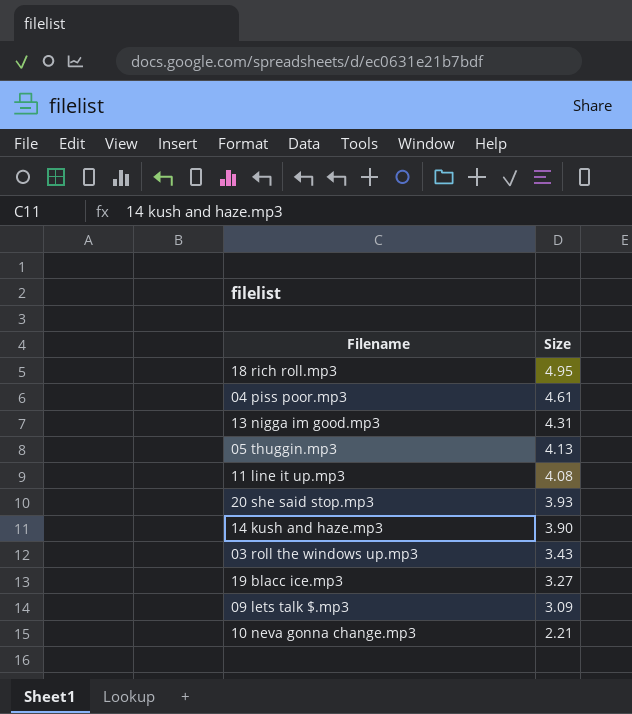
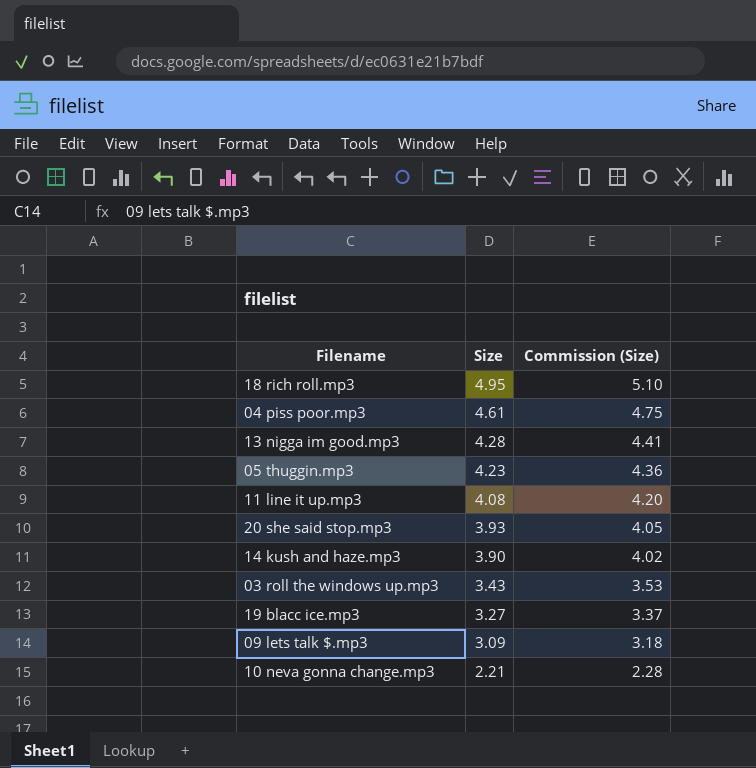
column Commission (Size) | formula: none -> [Size] * 1.03
13 nigga im good.mp3 | Size: 4.31 -> 4.28
05 thuggin.mp3 | Size: 4.13 -> 4.23

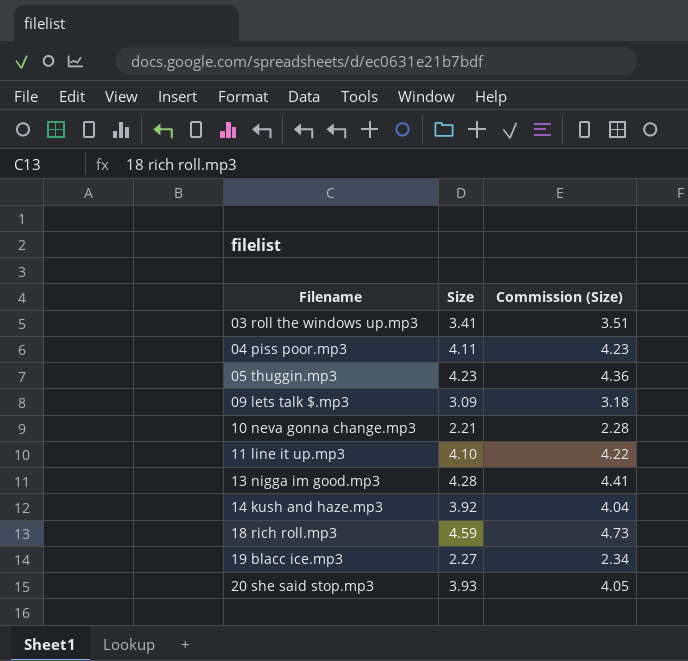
row order: Size descending -> Filename ascending
03 roll the windows up.mp3 | Size: 3.43 -> 3.41
03 roll the windows up.mp3 | Commission (Size): 3.53 -> 3.51
04 piss poor.mp3 | Size: 4.61 -> 4.11
04 piss poor.mp3 | Commission (Size): 4.75 -> 4.23
11 line it up.mp3 | Size: 4.08 -> 4.10
11 line it up.mp3 | Commission (Size): 4.20 -> 4.22
14 kush and haze.mp3 | Size: 3.90 -> 3.92
14 kush and haze.mp3 | Commission (Size): 4.02 -> 4.04
18 rich roll.mp3 | Size: 4.95 -> 4.59
18 rich roll.mp3 | Commission (Size): 5.10 -> 4.73
19 blacc ice.mp3 | Size: 3.27 -> 2.27
19 blacc ice.mp3 | Commission (Size): 3.37 -> 2.34

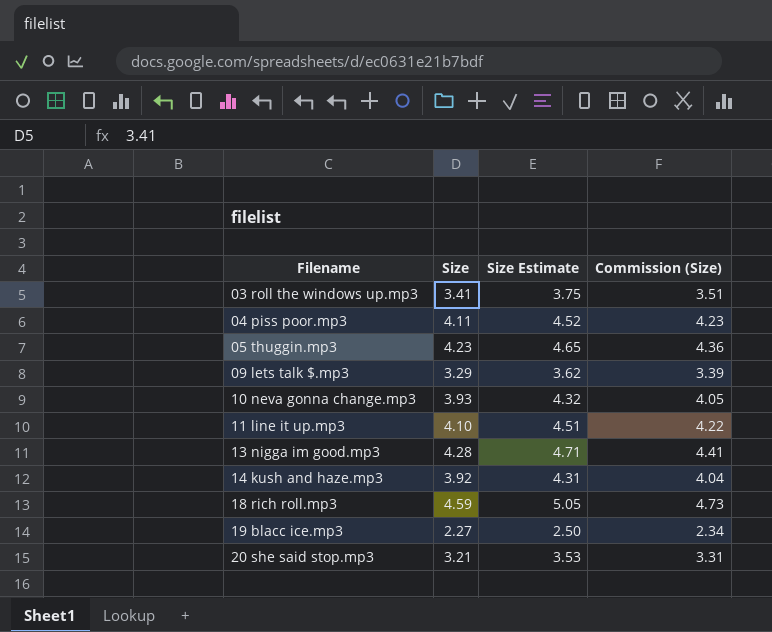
column Size Estimate | formula: none -> [Size] * 1.1
09 lets talk $.mp3 | Size: 3.09 -> 3.29
09 lets talk $.mp3 | Commission (Size): 3.18 -> 3.39
10 neva gonna change.mp3 | Size: 2.21 -> 3.93
10 neva gonna change.mp3 | Commission (Size): 2.28 -> 4.05
20 she said stop.mp3 | Size: 3.93 -> 3.21
20 she said stop.mp3 | Commission (Size): 4.05 -> 3.31

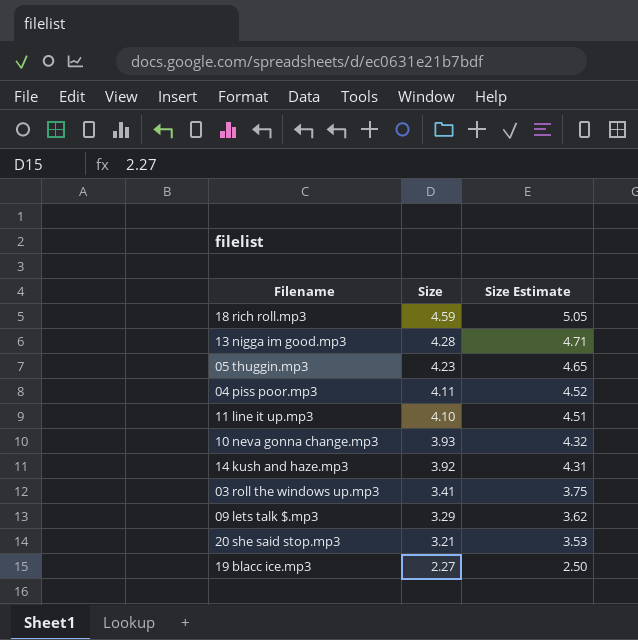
row order: Filename ascending -> Size descending
column Commission (Size) | formula: [Size] * 1.03 -> none

